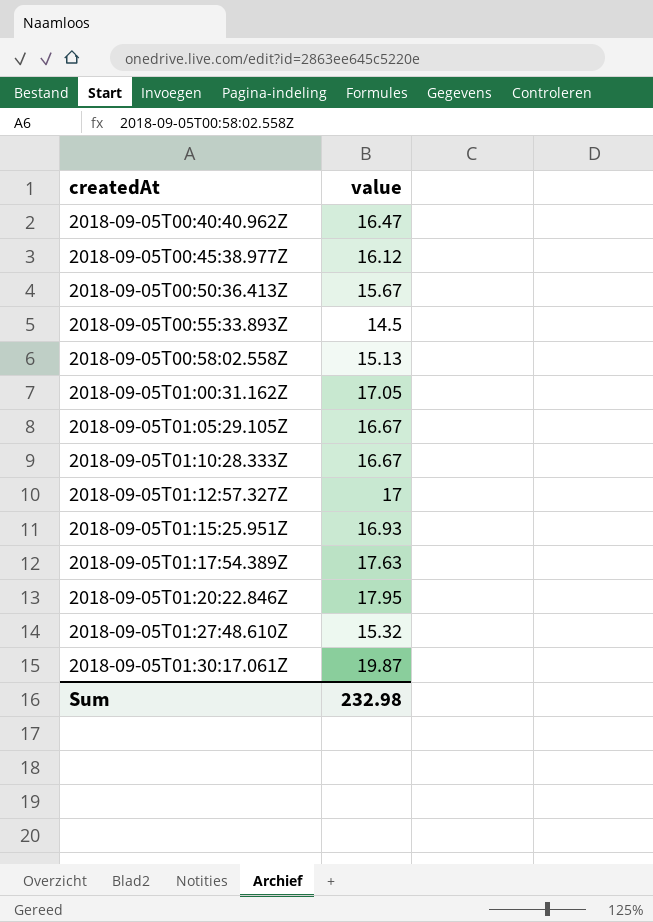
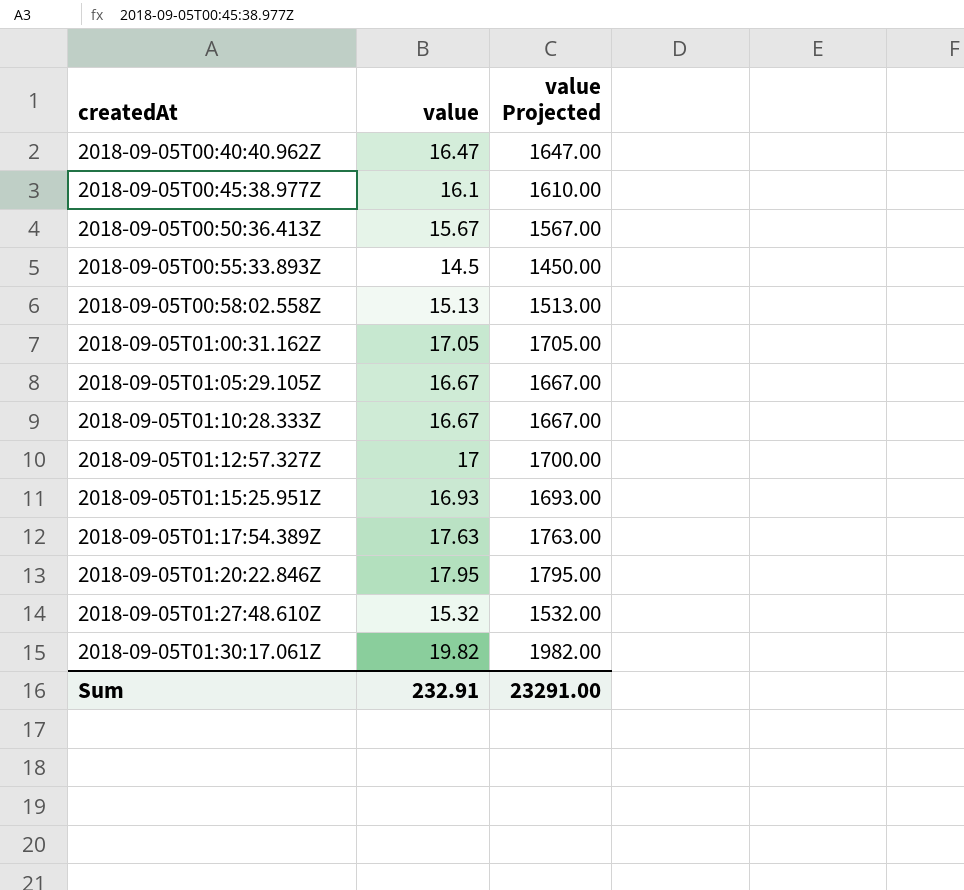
column value Projected | formula: none -> [value] * 100
2018-09-05T00:45:38.977Z | value: 16.12 -> 16.1
2018-09-05T01:30:17.061Z | value: 19.87 -> 19.82
Sum | value: 232.98 -> 232.91

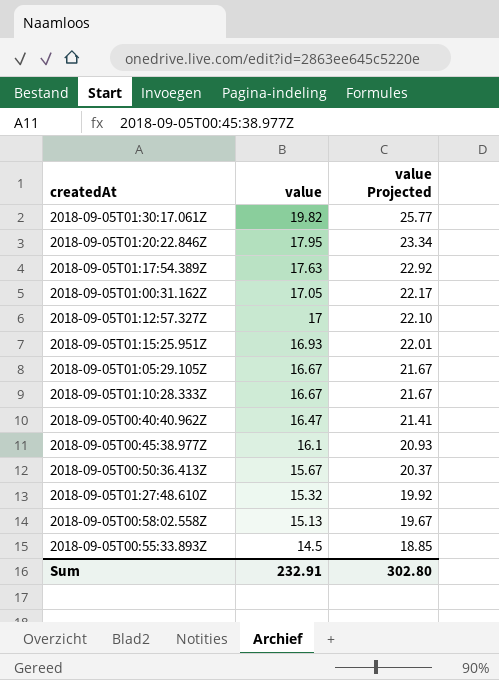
row order: createdAt ascending -> value descending
column value Projected | formula: [value] * 100 -> [value] * 1.3
Sum | value Projected: 23291.00 -> 302.80

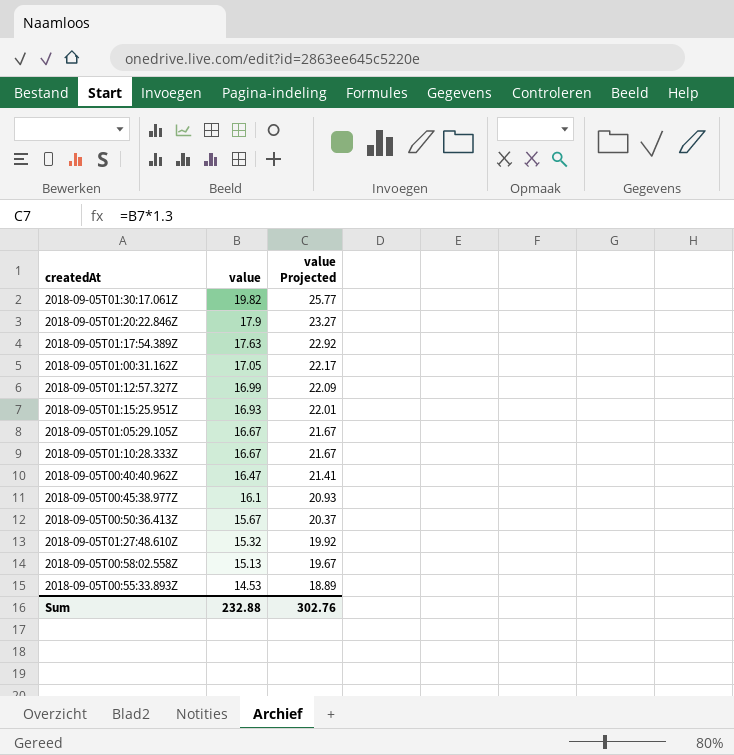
2018-09-05T01:20:22.846Z | value: 17.95 -> 17.9
2018-09-05T01:20:22.846Z | value Projected: 23.34 -> 23.27
2018-09-05T01:12:57.327Z | value: 17 -> 16.99
2018-09-05T01:12:57.327Z | value Projected: 22.10 -> 22.09
2018-09-05T00:55:33.893Z | value: 14.5 -> 14.53
2018-09-05T00:55:33.893Z | value Projected: 18.85 -> 18.89
Sum | value: 232.91 -> 232.88
Sum | value Projected: 302.80 -> 302.76

